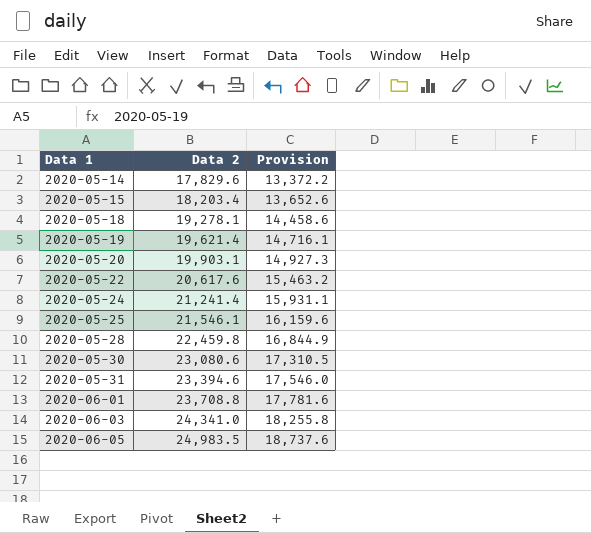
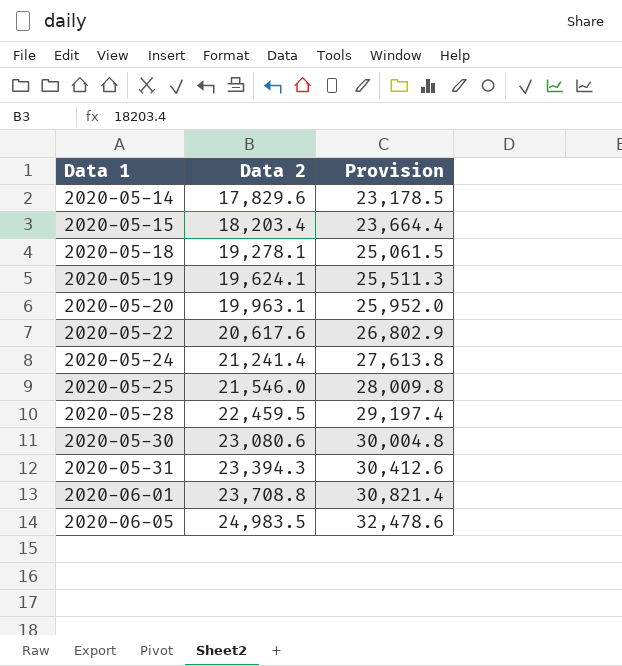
column Provision | formula: [Data 2] * 0.75 -> [Data 2] * 1.3
row 2020-06-03: 24,341.0 | 18,255.8 -> none
2020-05-19 | Data 2: 19,621.4 -> 19,624.1
2020-05-20 | Data 2: 19,903.1 -> 19,963.1
2020-05-25 | Data 2: 21,546.1 -> 21,546.0
2020-05-28 | Data 2: 22,459.8 -> 22,459.5
2020-05-31 | Data 2: 23,394.6 -> 23,394.3

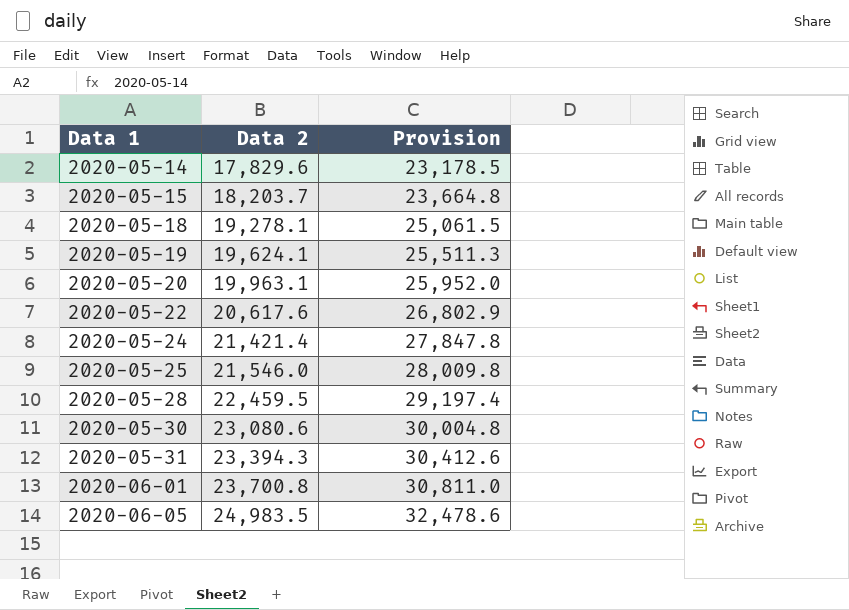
2020-05-15 | Data 2: 18,203.4 -> 18,203.7
2020-05-15 | Provision: 23,664.4 -> 23,664.8
2020-05-24 | Data 2: 21,241.4 -> 21,421.4
2020-05-24 | Provision: 27,613.8 -> 27,847.8
2020-06-01 | Data 2: 23,708.8 -> 23,700.8
2020-06-01 | Provision: 30,821.4 -> 30,811.0

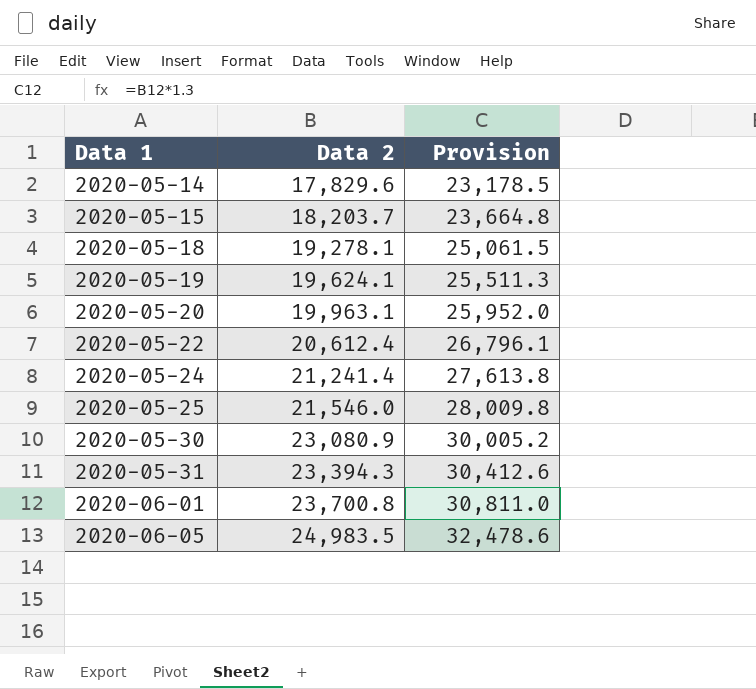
row 2020-05-28: 22,459.5 | 29,197.4 -> none
2020-05-22 | Data 2: 20,617.6 -> 20,612.4
2020-05-22 | Provision: 26,802.9 -> 26,796.1
2020-05-24 | Data 2: 21,421.4 -> 21,241.4
2020-05-24 | Provision: 27,847.8 -> 27,613.8
2020-05-30 | Data 2: 23,080.6 -> 23,080.9
2020-05-30 | Provision: 30,004.8 -> 30,005.2

